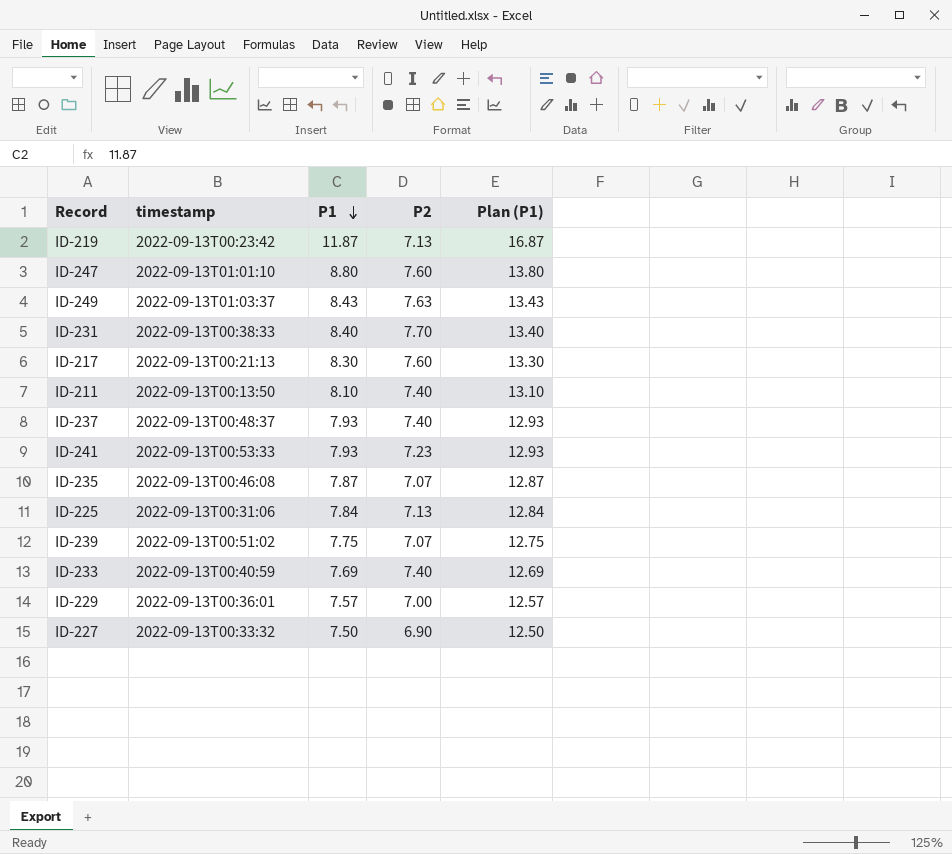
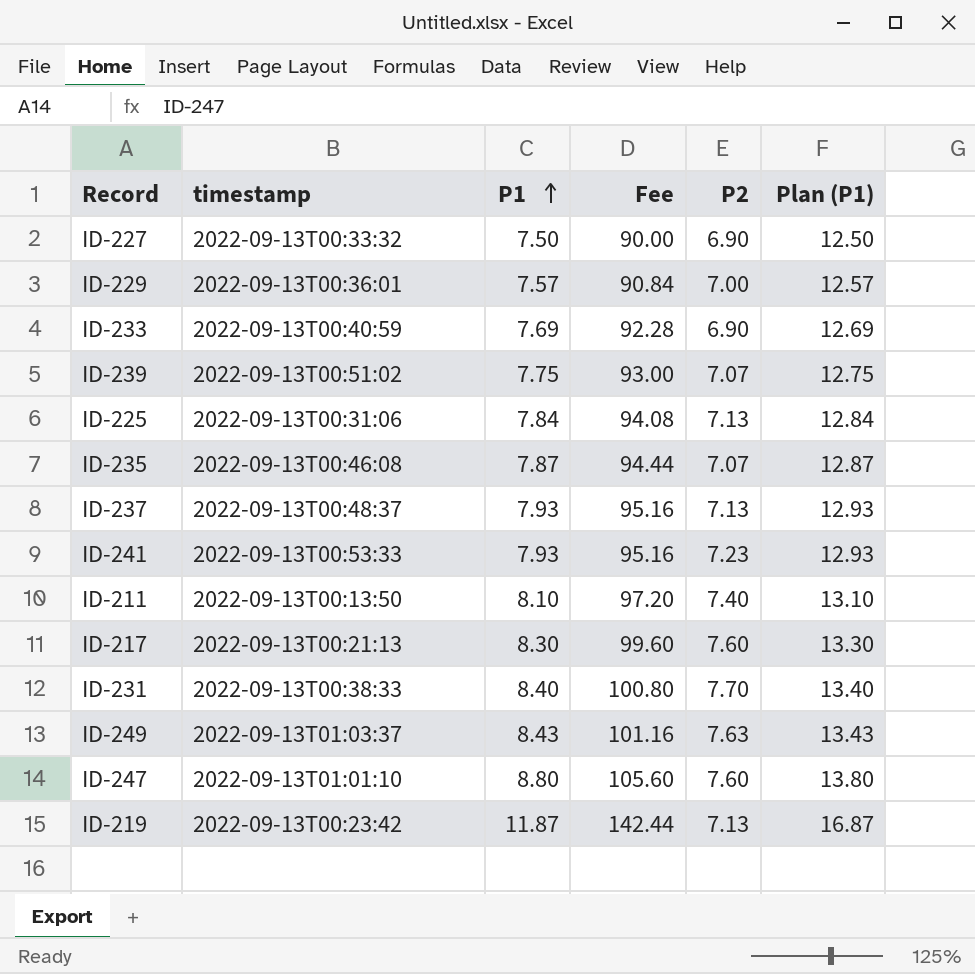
row order: P1 descending -> P1 ascending
column Fee | formula: none -> [P1] * 12
ID-233 | P2: 7.40 -> 6.90
ID-237 | P2: 7.40 -> 7.13

